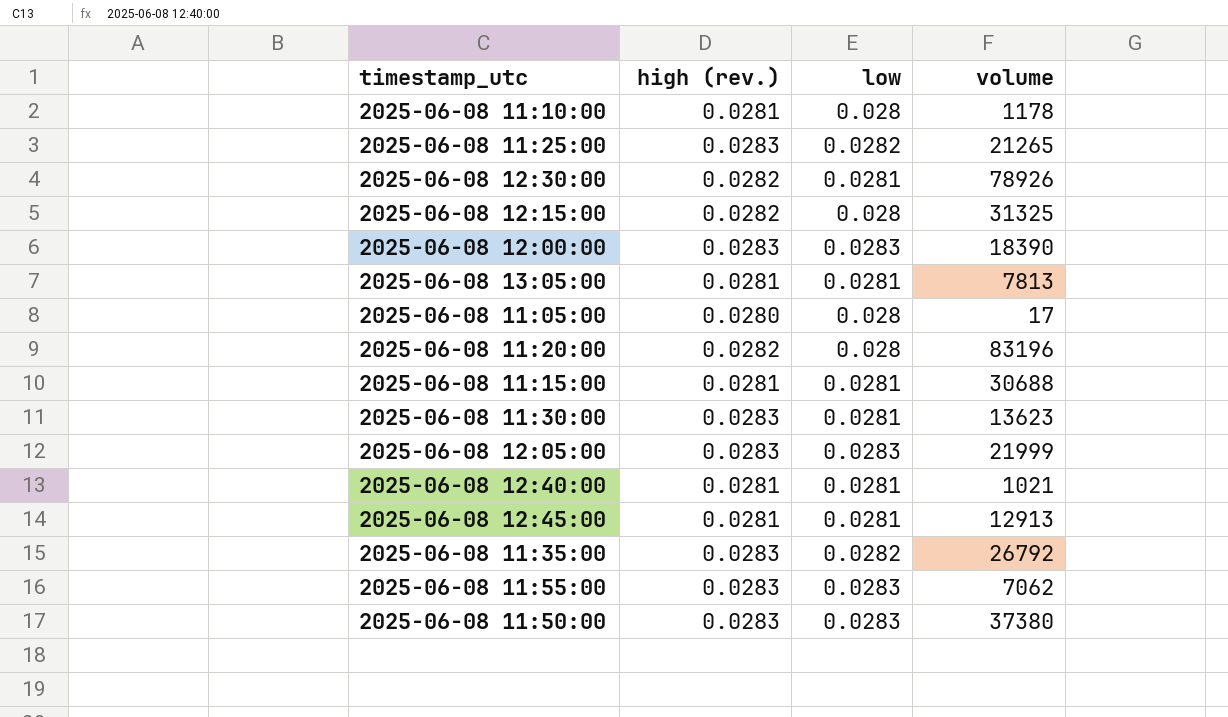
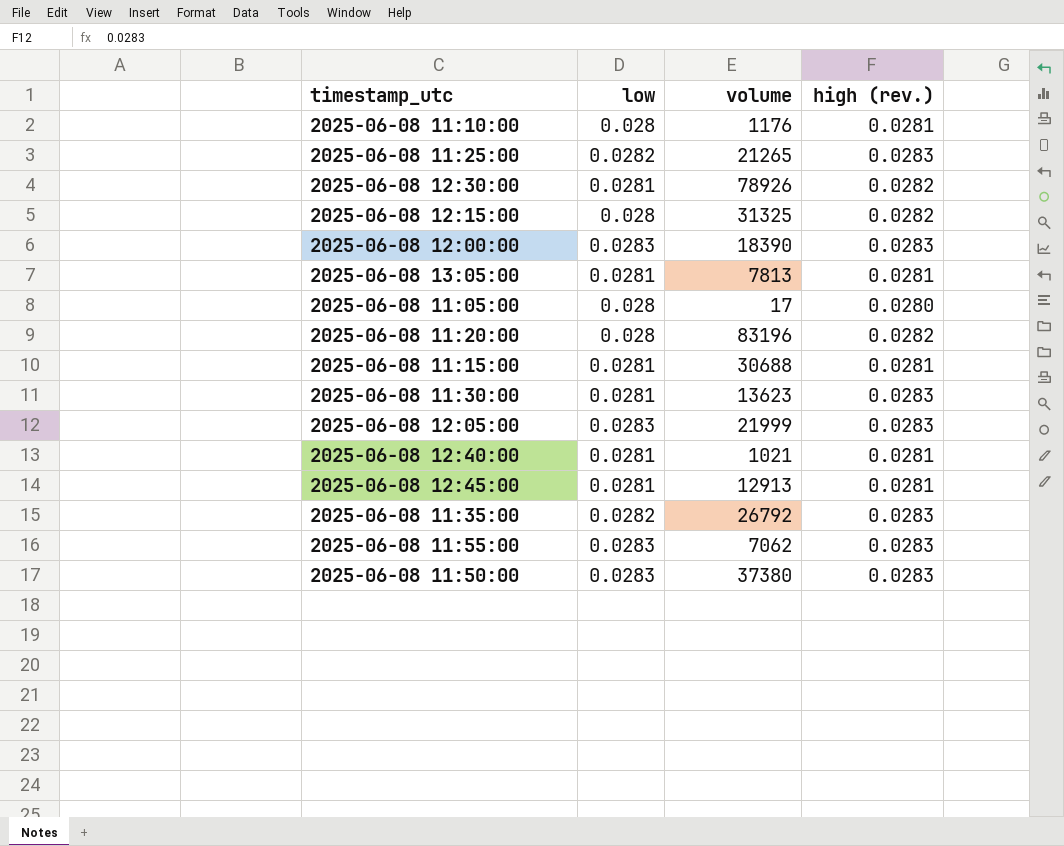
column high (rev.) | position: 2 -> 4
2025-06-08 11:10:00 | volume: 1178 -> 1176

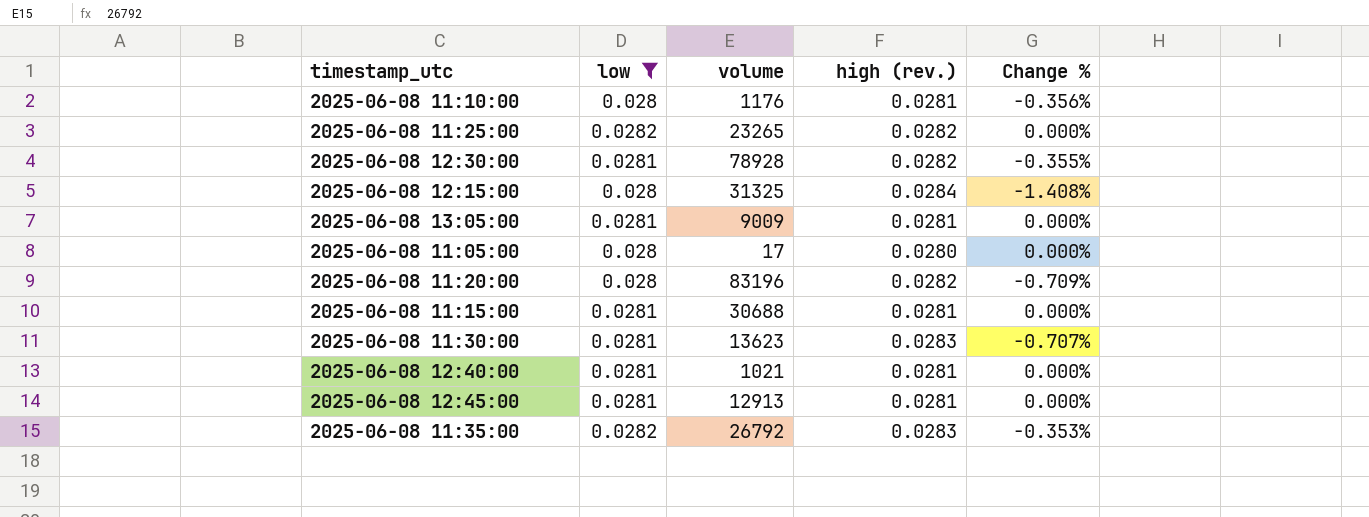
filter: none -> low != 0.0283
column Change % | formula: none -> ([low] - [high (rev.)]) / [high (rev.)]
2025-06-08 11:25:00 | volume: 21265 -> 23265
2025-06-08 11:25:00 | high (rev.): 0.0283 -> 0.0282
2025-06-08 12:30:00 | volume: 78926 -> 78928
2025-06-08 12:15:00 | high (rev.): 0.0282 -> 0.0284
2025-06-08 13:05:00 | volume: 7813 -> 9009

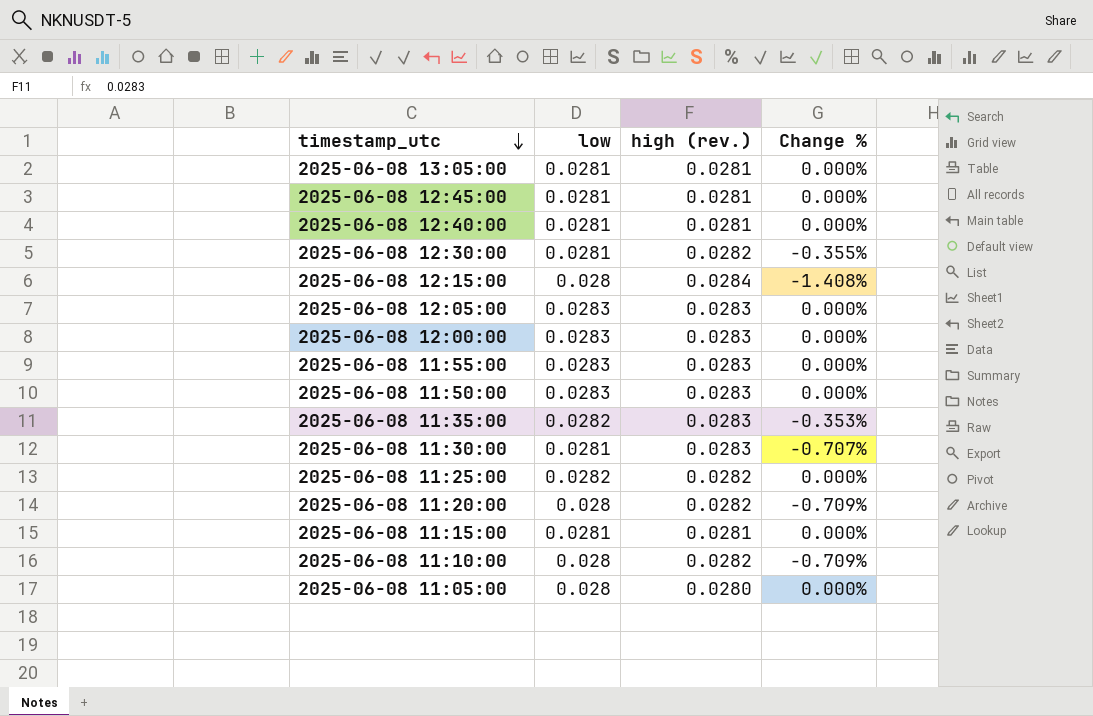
filter: low != 0.0283 -> none
row order: none -> timestamp_utc descending
column volume | position: 3 -> none
2025-06-08 11:10:00 | high (rev.): 0.0281 -> 0.0282
2025-06-08 11:10:00 | Change %: -0.356% -> -0.709%

